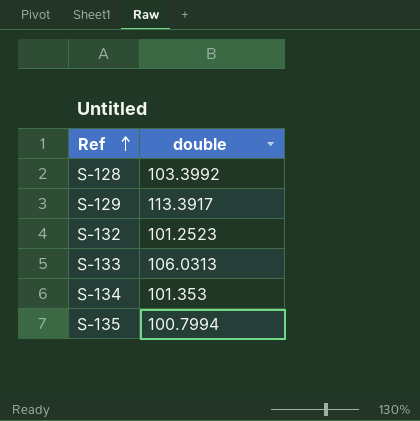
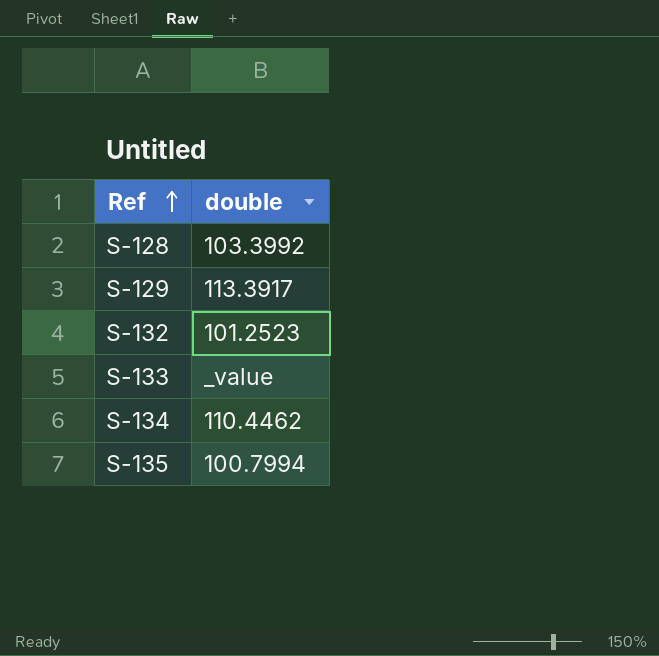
S-133 | double: 106.0313 -> _value
S-134 | double: 101.353 -> 110.4462

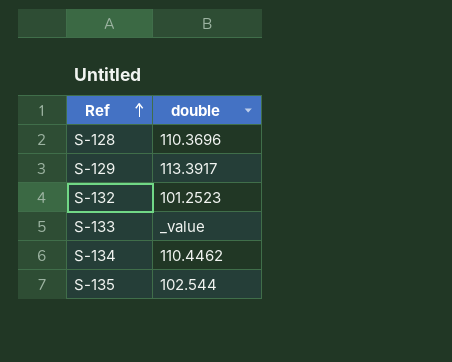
S-128 | double: 103.3992 -> 110.3696
S-135 | double: 100.7994 -> 102.544

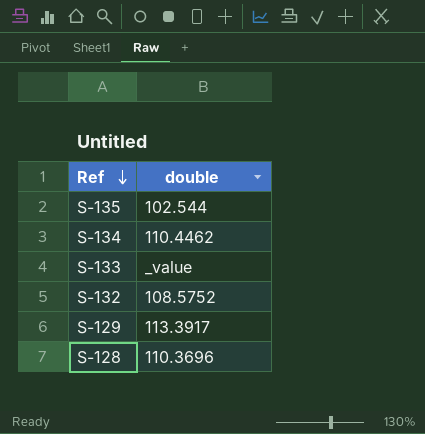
row order: Ref ascending -> Ref descending
S-132 | double: 101.2523 -> 108.5752

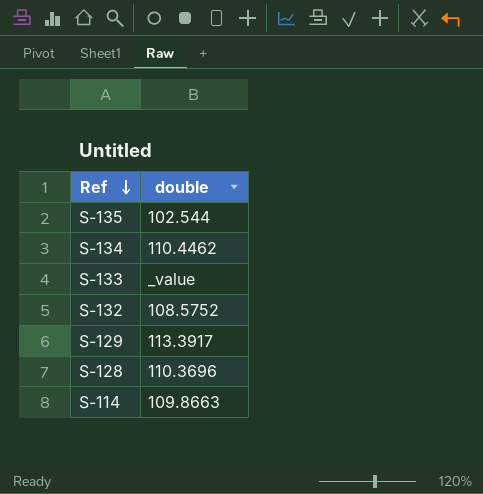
row S-114: none -> 109.8663

